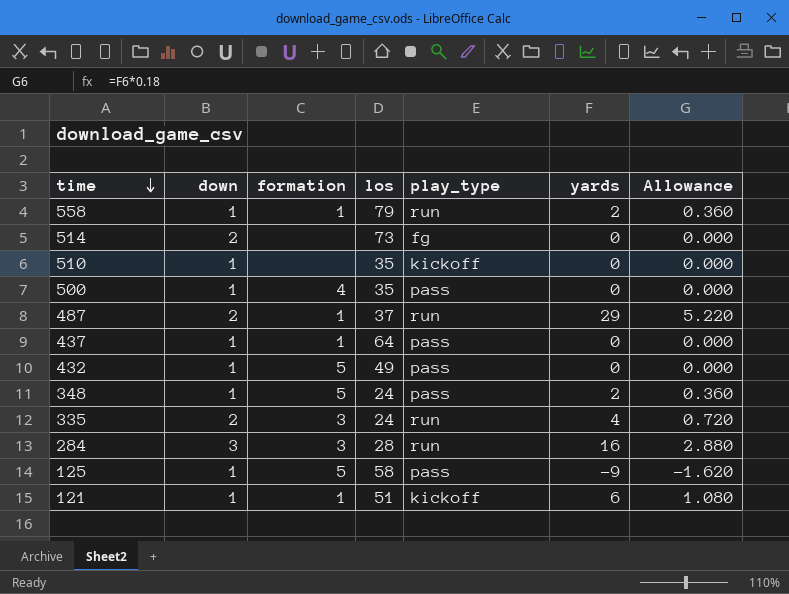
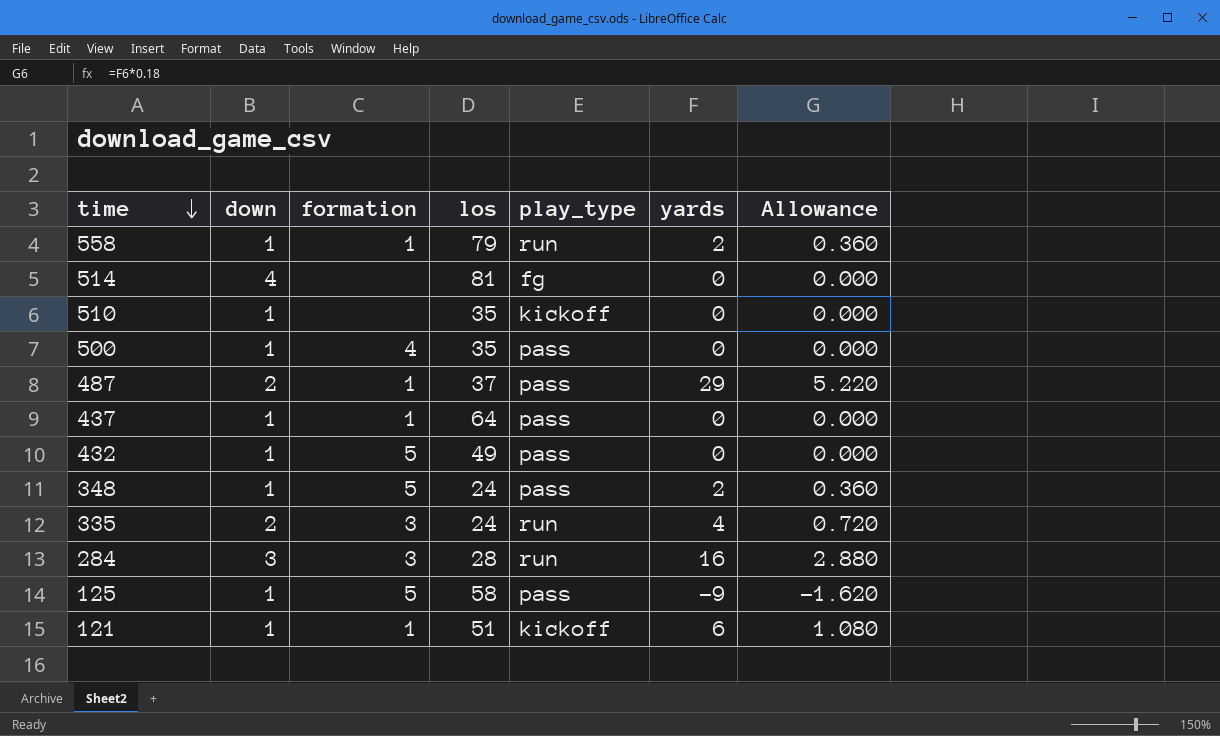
514 | down: 2 -> 4
514 | los: 73 -> 81
487 | play_type: run -> pass

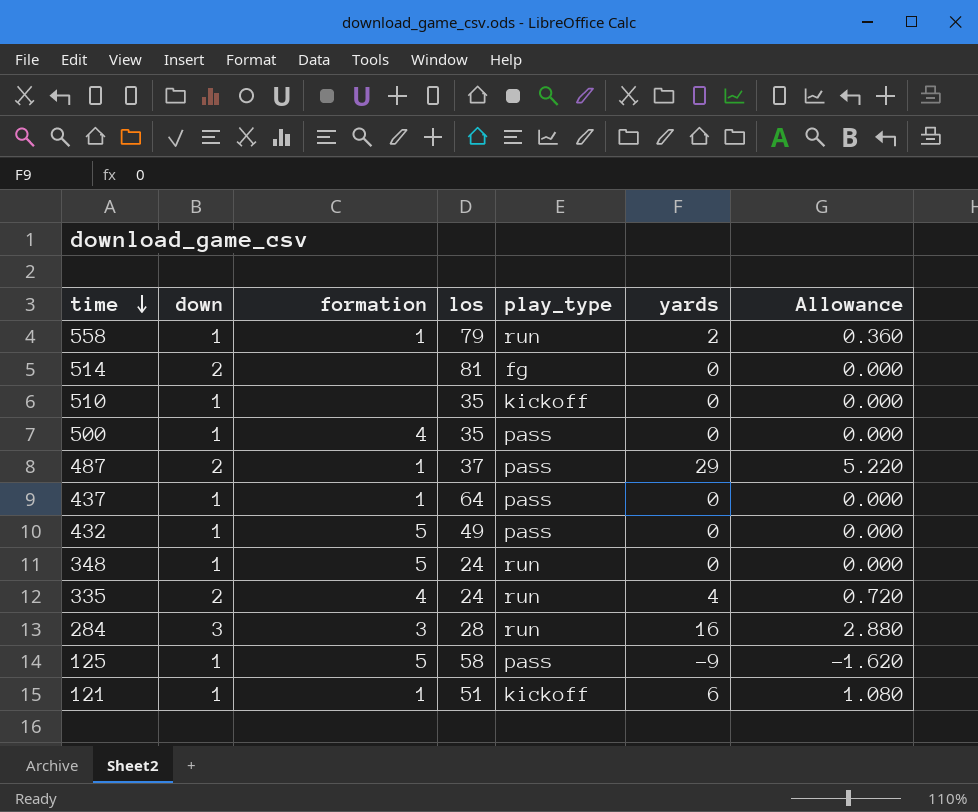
514 | down: 4 -> 2
348 | play_type: pass -> run
348 | yards: 2 -> 0
348 | Allowance: 0.360 -> 0.000
335 | formation: 3 -> 4

